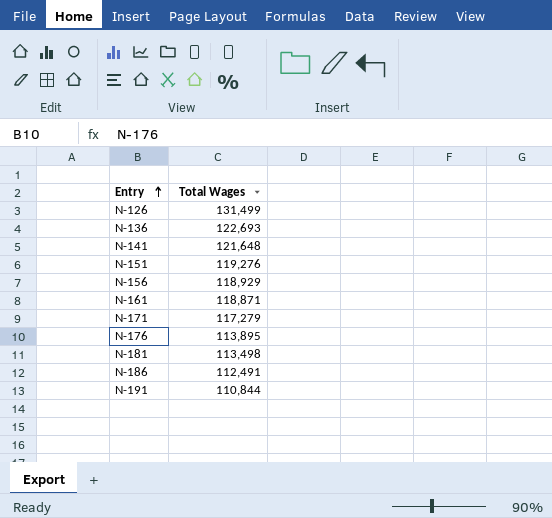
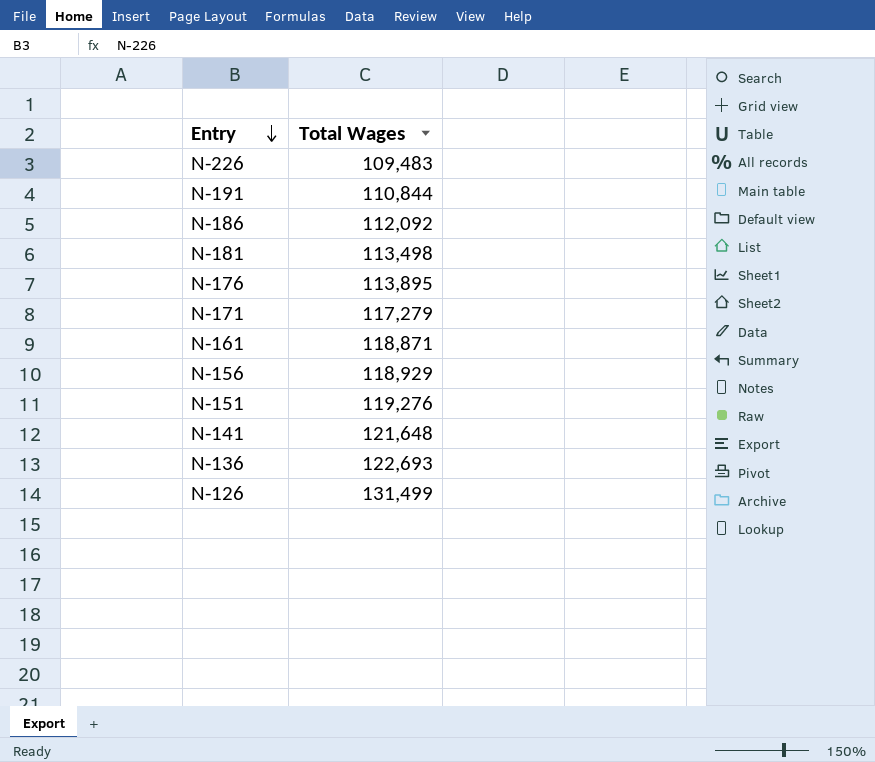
row order: Entry ascending -> Entry descending
row N-226: none -> 109,483
N-186 | Total Wages: 112,491 -> 112,092

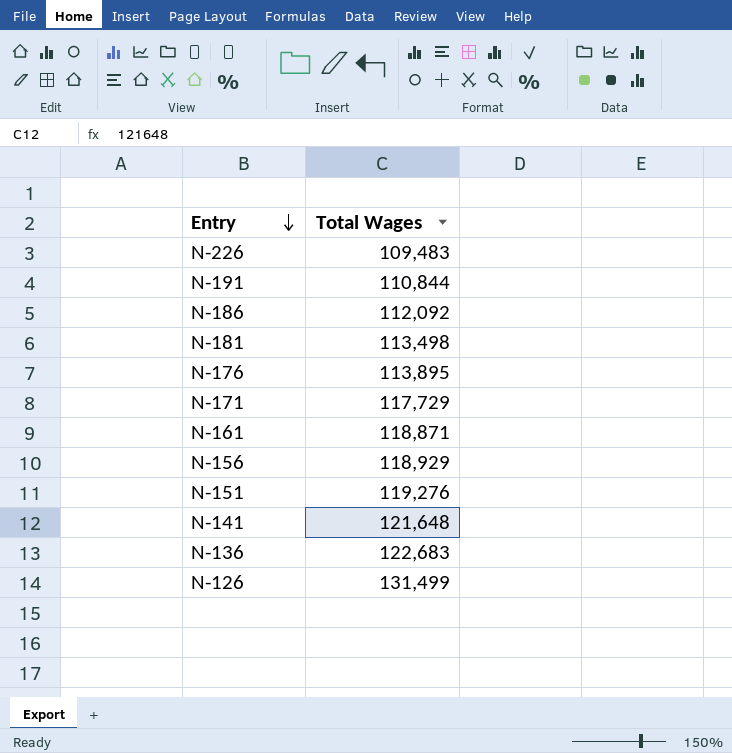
N-171 | Total Wages: 117,279 -> 117,729
N-136 | Total Wages: 122,693 -> 122,683

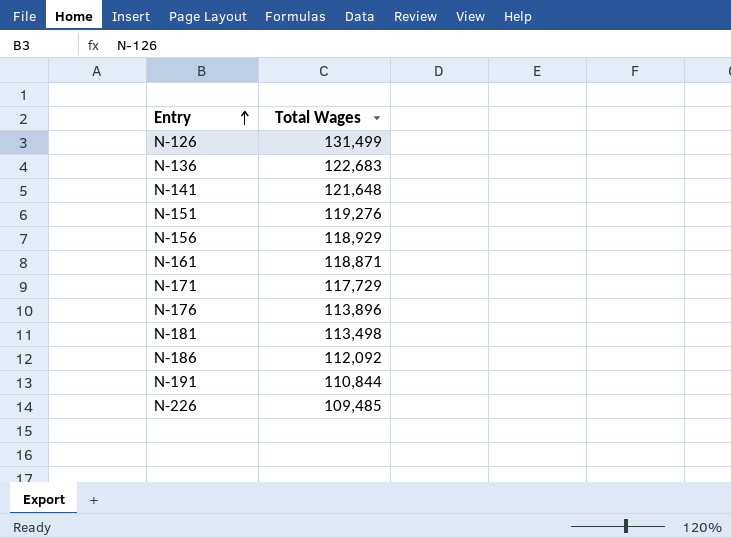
row order: Entry descending -> Entry ascending
N-176 | Total Wages: 113,895 -> 113,896
N-226 | Total Wages: 109,483 -> 109,485

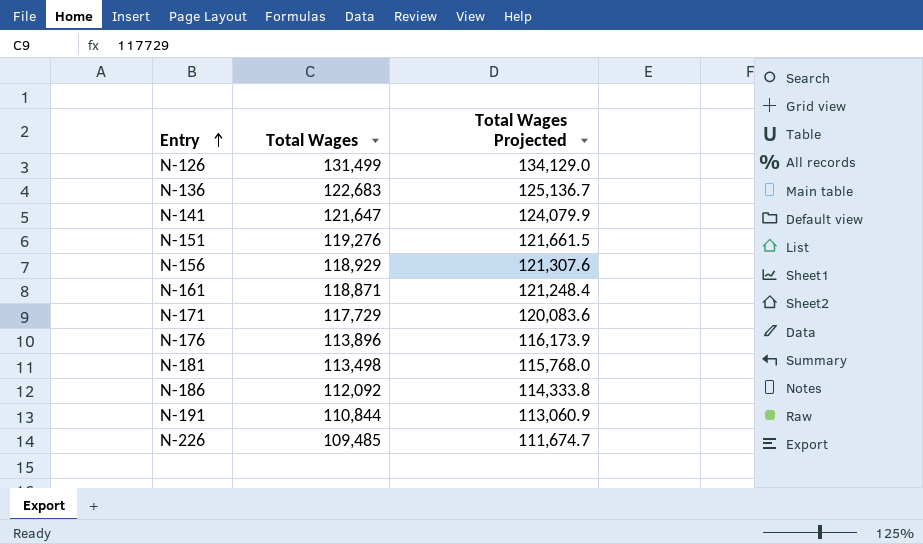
column Total Wages Projected | formula: none -> [Total Wages] * 1.02
N-141 | Total Wages: 121,648 -> 121,647

